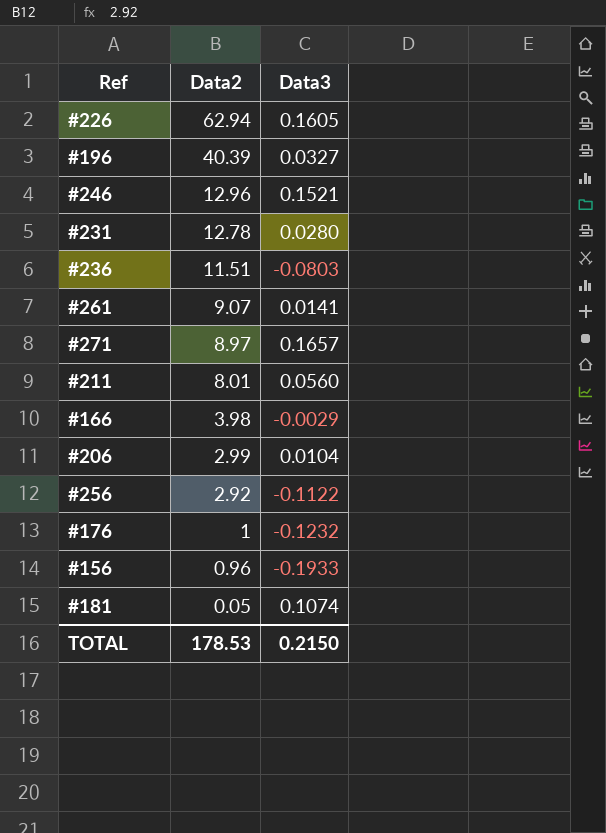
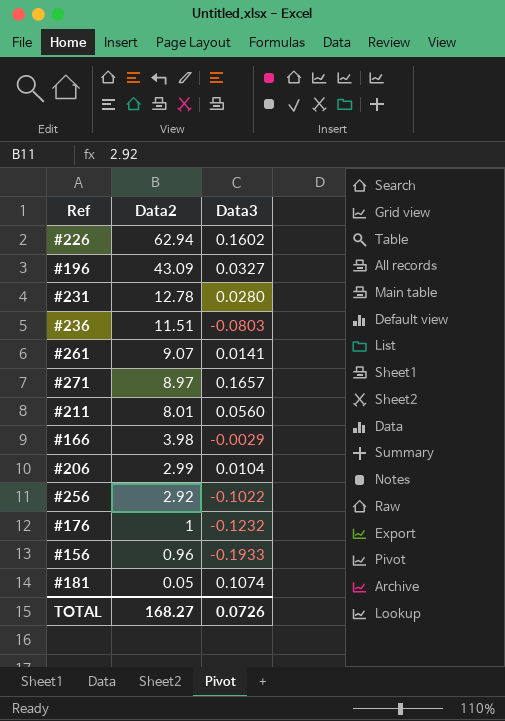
row #246: 12.96 | 0.1521 -> none
#226 | Data3: 0.1605 -> 0.1602
#196 | Data2: 40.39 -> 43.09
#256 | Data3: -0.1122 -> -0.1022
TOTAL | Data2: 178.53 -> 168.27
TOTAL | Data3: 0.2150 -> 0.0726

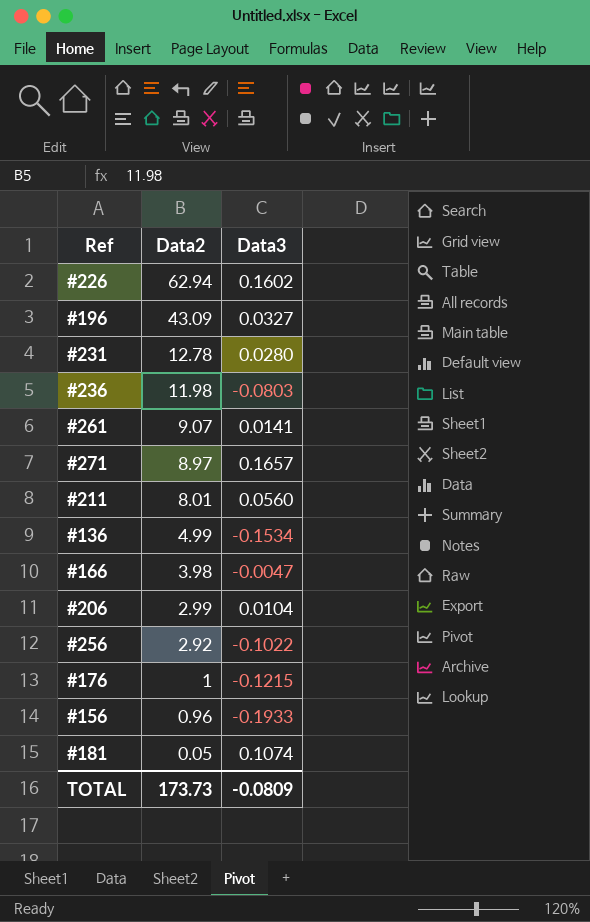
#236 | Data2: 11.51 -> 11.98
row #136: none -> 4.99 | -0.1534
#166 | Data3: -0.0029 -> -0.0047
#176 | Data3: -0.1232 -> -0.1215
TOTAL | Data2: 168.27 -> 173.73
TOTAL | Data3: 0.0726 -> -0.0809

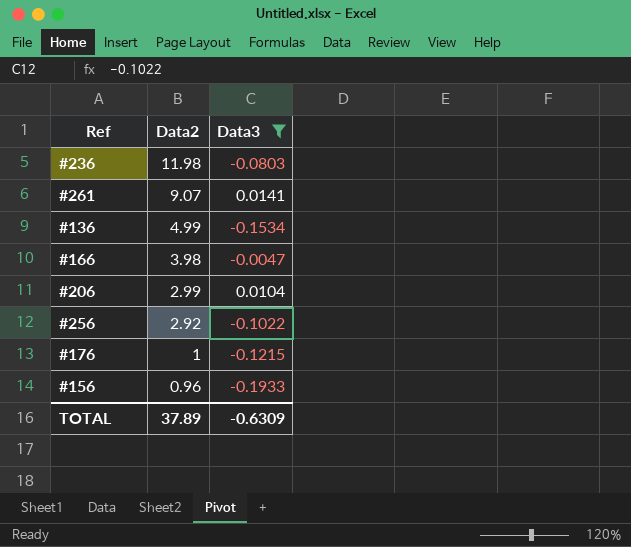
filter: none -> Data3 <= 0.0141
TOTAL | Data2: 173.73 -> 37.89
TOTAL | Data3: -0.0809 -> -0.6309

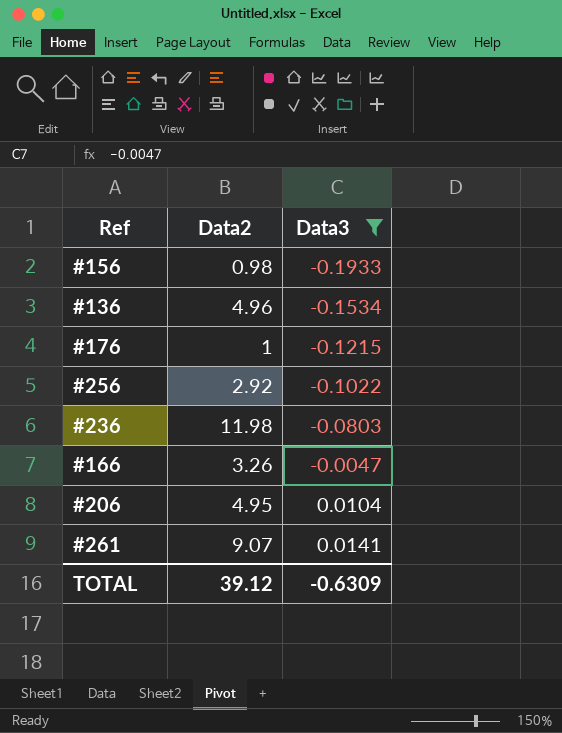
row order: Data2 descending -> Data3 ascending
#156 | Data2: 0.96 -> 0.98
#136 | Data2: 4.99 -> 4.96
#166 | Data2: 3.98 -> 3.26
#206 | Data2: 2.99 -> 4.95
TOTAL | Data2: 37.89 -> 39.12

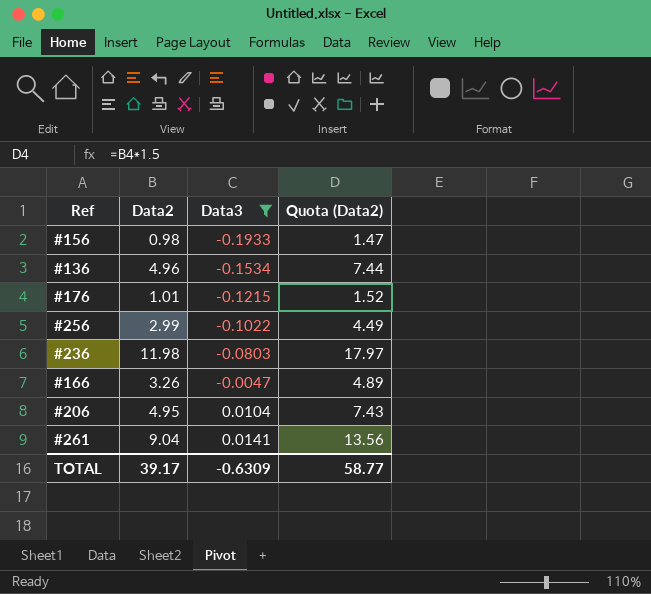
column Quota (Data2) | formula: none -> [Data2] * 1.5
#176 | Data2: 1 -> 1.01
#256 | Data2: 2.92 -> 2.99
#261 | Data2: 9.07 -> 9.04
TOTAL | Data2: 39.12 -> 39.17

